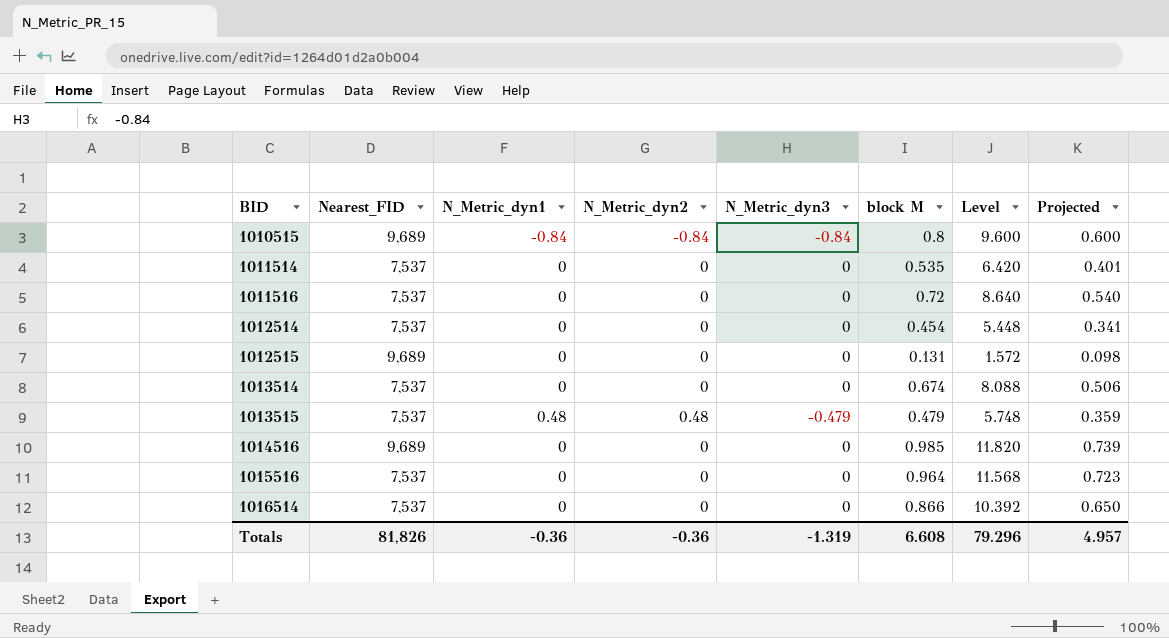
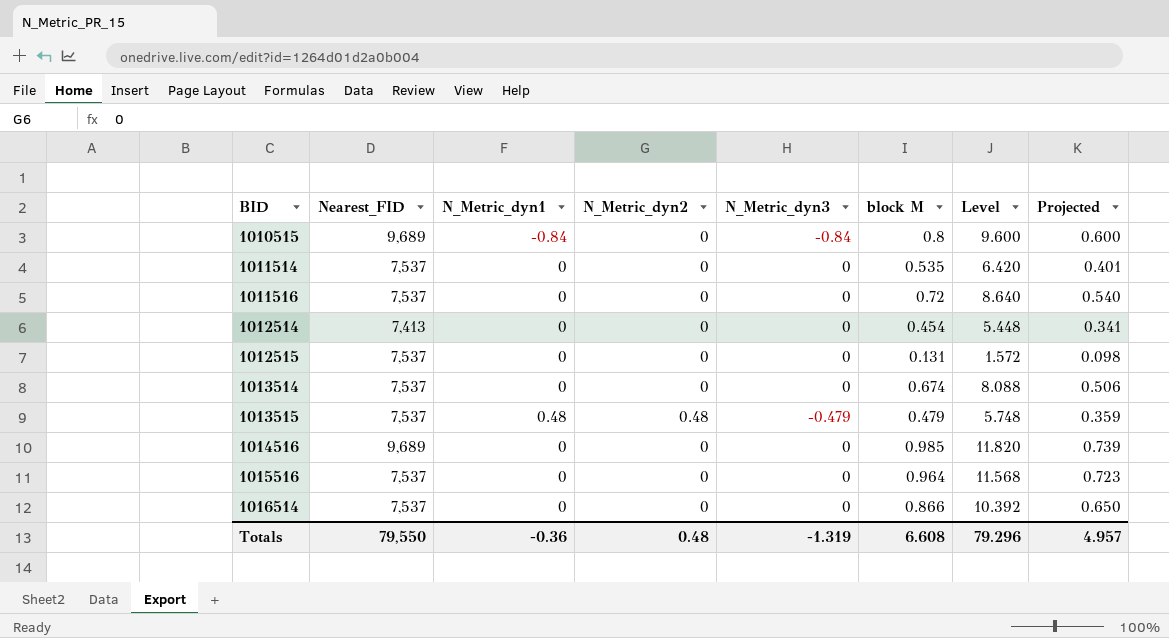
1010515 | N_Metric_dyn2: -0.84 -> 0
1012514 | Nearest_FID: 7,537 -> 7,413
1012515 | Nearest_FID: 9,689 -> 7,537
Totals | Nearest_FID: 81,826 -> 79,550
Totals | N_Metric_dyn2: -0.36 -> 0.48

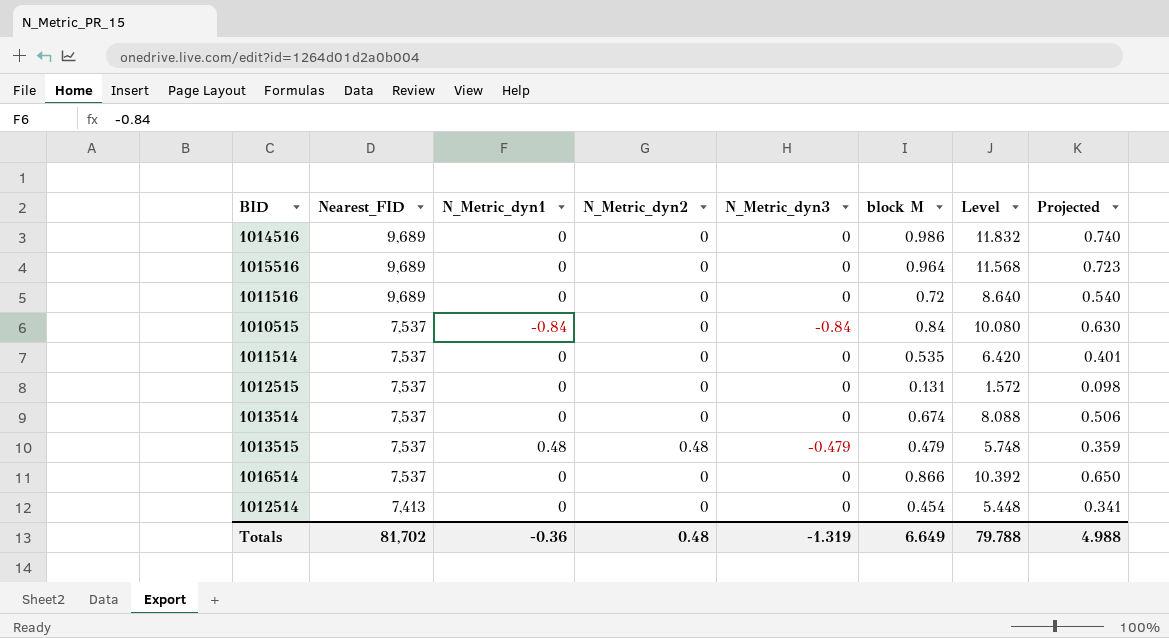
row order: BID ascending -> Nearest_FID descending
1014516 | block M: 0.985 -> 0.986
1014516 | Level: 11.820 -> 11.832
1014516 | Projected: 0.739 -> 0.740
1015516 | Nearest_FID: 7,537 -> 9,689
1011516 | Nearest_FID: 7,537 -> 9,689
1010515 | Nearest_FID: 9,689 -> 7,537
1010515 | block M: 0.8 -> 0.84
1010515 | Level: 9.600 -> 10.080
1010515 | Projected: 0.600 -> 0.630
Totals | Nearest_FID: 79,550 -> 81,702
Totals | block M: 6.608 -> 6.649
Totals | Level: 79.296 -> 79.788
Totals | Projected: 4.957 -> 4.988

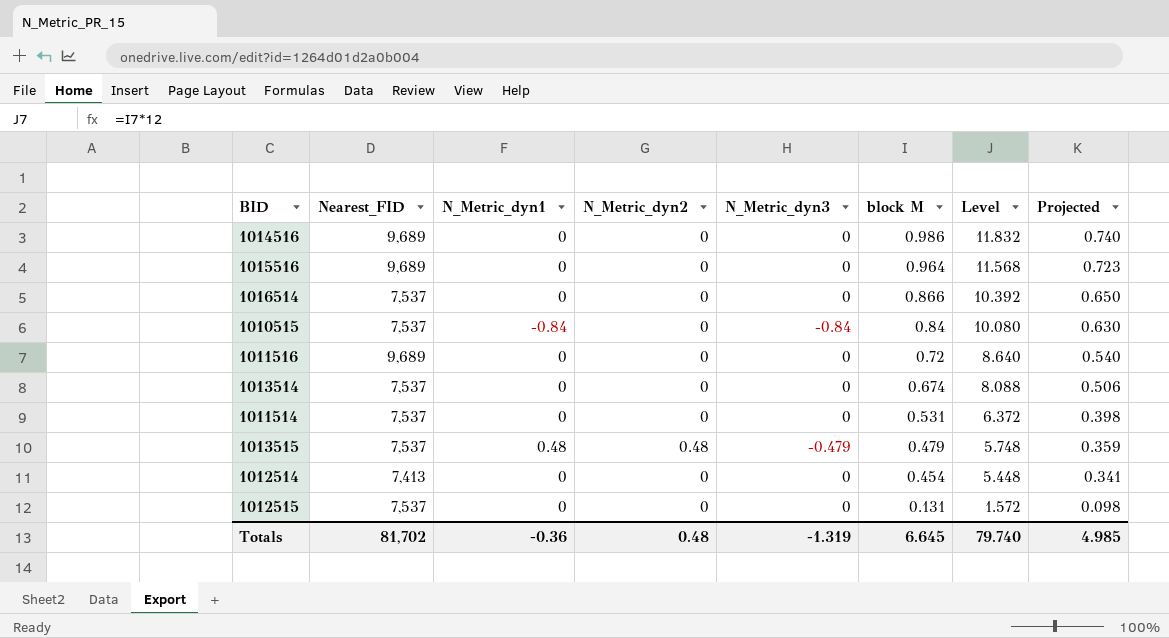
row order: Nearest_FID descending -> block M descending
1011514 | block M: 0.535 -> 0.531
1011514 | Level: 6.420 -> 6.372
1011514 | Projected: 0.401 -> 0.398
Totals | block M: 6.649 -> 6.645
Totals | Level: 79.788 -> 79.740
Totals | Projected: 4.988 -> 4.985

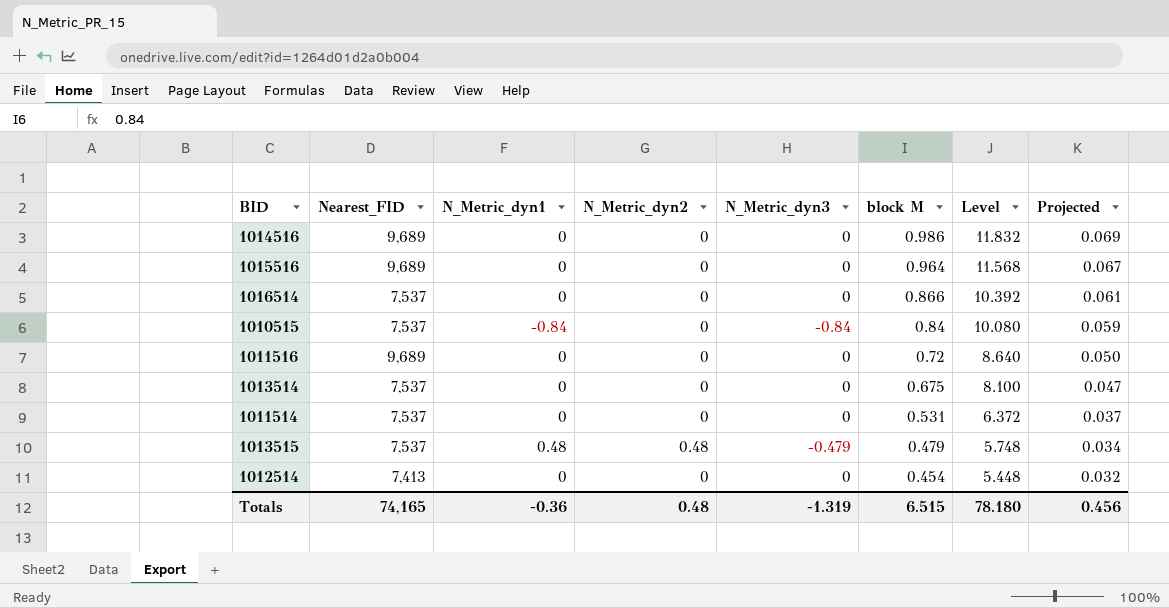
column Projected | formula: [block M] * 0.75 -> [block M] * 0.07
row 1012515: 7,537 | 0 | 0 | 0 | 0.131 | 1.572 | 0.098 -> none
1013514 | block M: 0.674 -> 0.675
1013514 | Level: 8.088 -> 8.100
Totals | Nearest_FID: 81,702 -> 74,165
Totals | block M: 6.645 -> 6.515
Totals | Level: 79.740 -> 78.180
Totals | Projected: 4.985 -> 0.456

